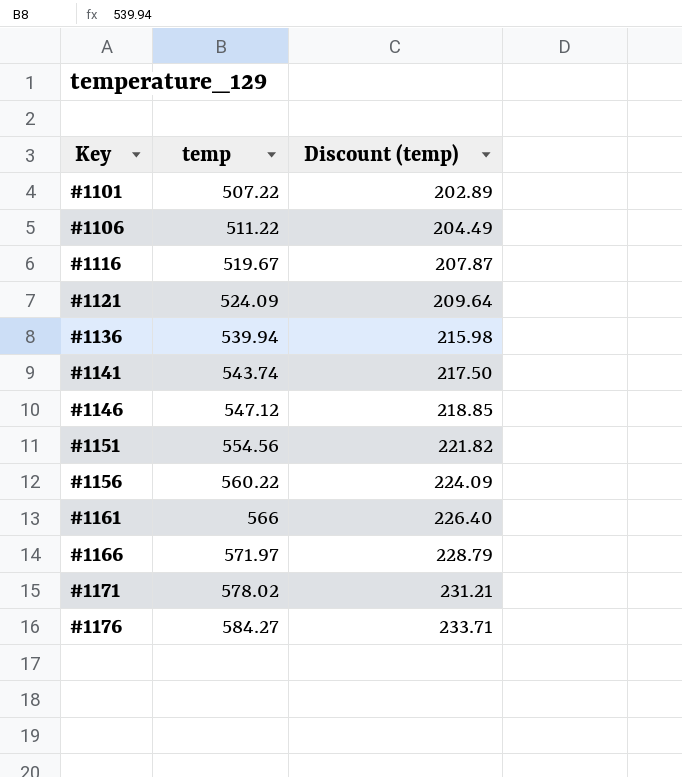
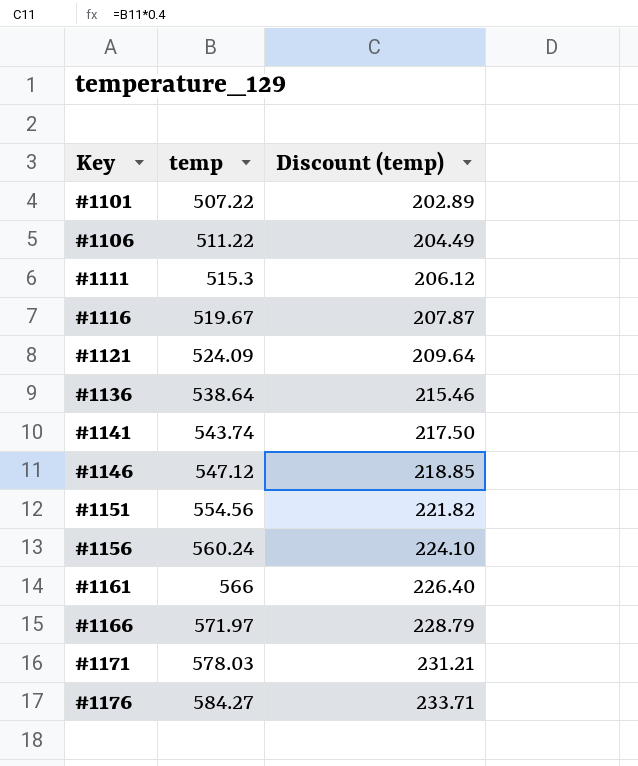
row #1111: none -> 515.3 | 206.12
#1136 | temp: 539.94 -> 538.64
#1136 | Discount (temp): 215.98 -> 215.46
#1156 | temp: 560.22 -> 560.24
#1156 | Discount (temp): 224.09 -> 224.10
#1171 | temp: 578.02 -> 578.03

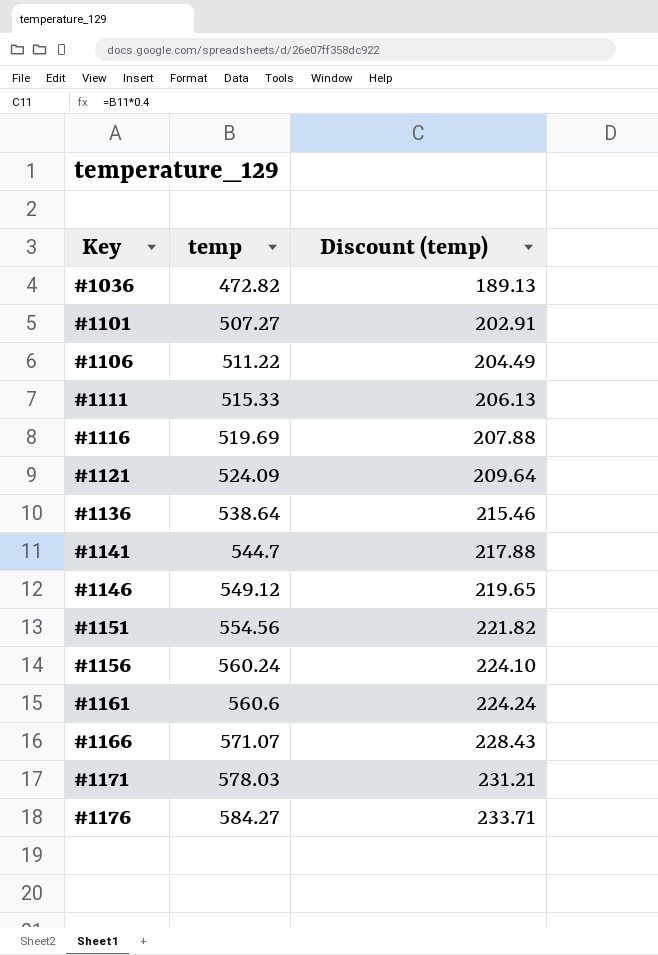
row #1036: none -> 472.82 | 189.13
#1101 | temp: 507.22 -> 507.27
#1101 | Discount (temp): 202.89 -> 202.91
#1111 | temp: 515.3 -> 515.33
#1111 | Discount (temp): 206.12 -> 206.13
#1116 | temp: 519.67 -> 519.69
#1116 | Discount (temp): 207.87 -> 207.88
#1141 | temp: 543.74 -> 544.7
#1141 | Discount (temp): 217.50 -> 217.88
#1146 | temp: 547.12 -> 549.12
#1146 | Discount (temp): 218.85 -> 219.65
#1161 | temp: 566 -> 560.6
#1161 | Discount (temp): 226.40 -> 224.24
#1166 | temp: 571.97 -> 571.07
#1166 | Discount (temp): 228.79 -> 228.43

